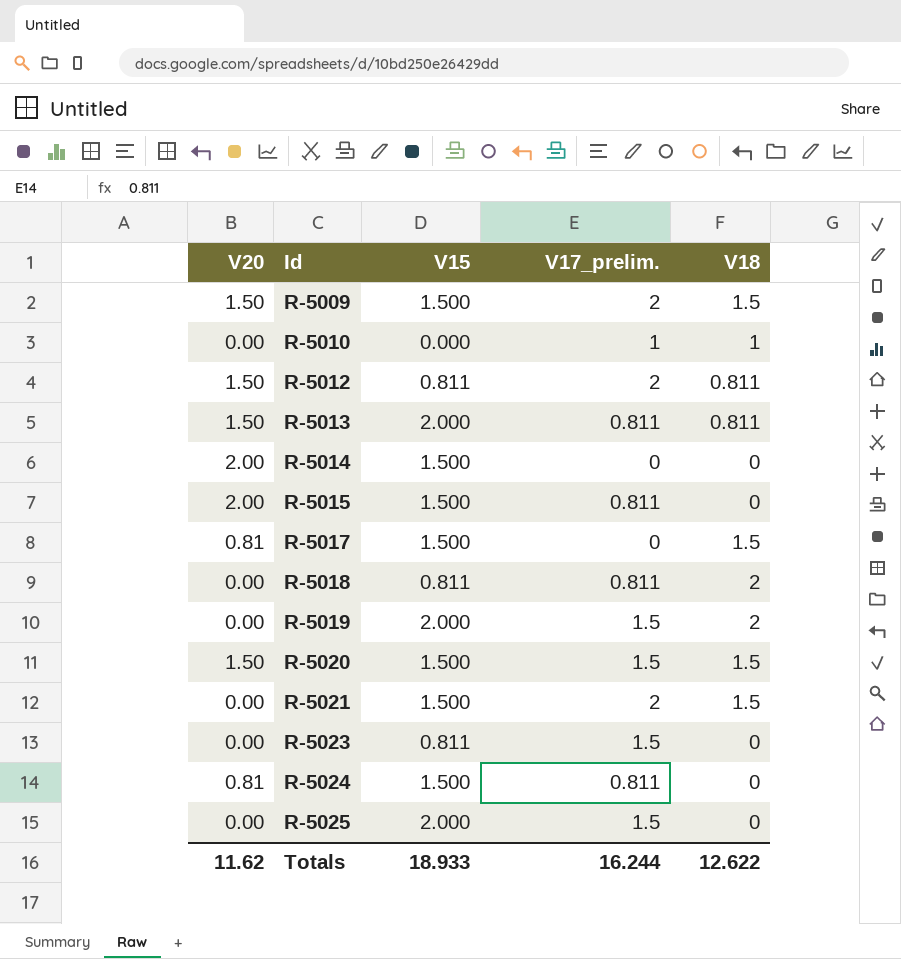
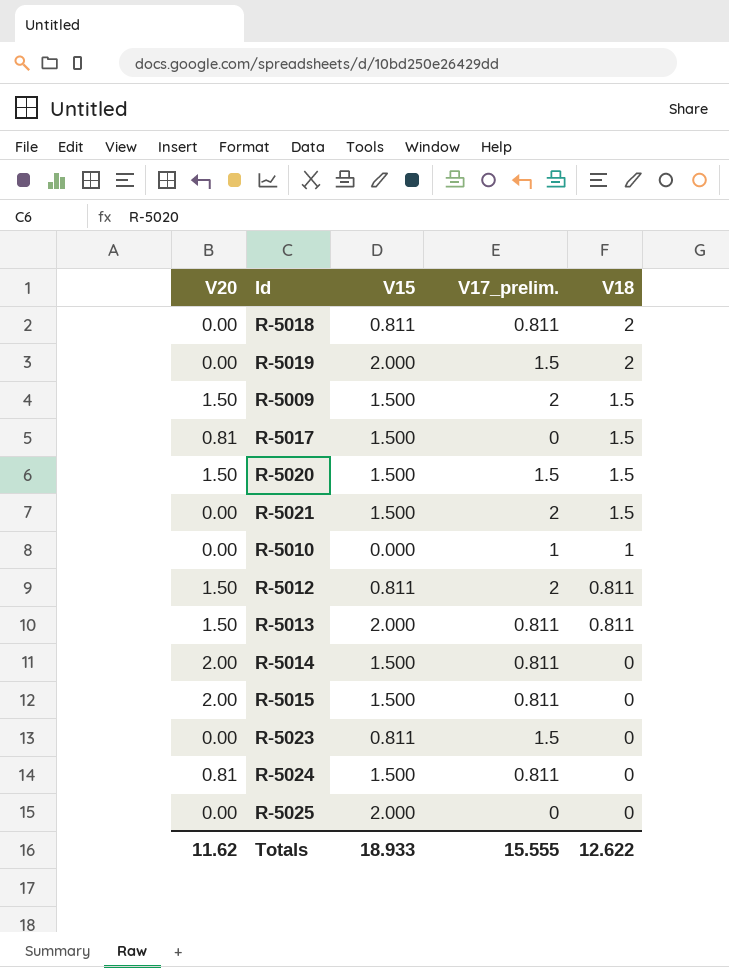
row order: Id ascending -> V18 descending
R-5014 | V17_prelim.: 0 -> 0.811
R-5025 | V17_prelim.: 1.5 -> 0
Totals | V17_prelim.: 16.244 -> 15.555

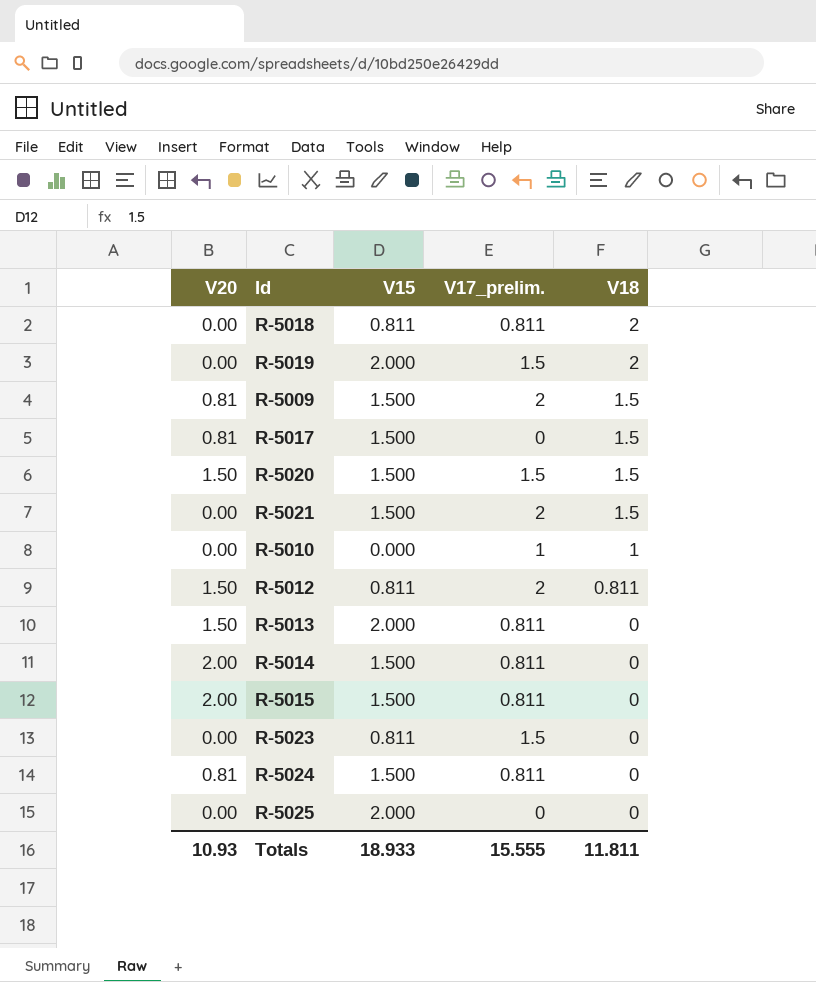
R-5009 | V20: 1.50 -> 0.81
R-5013 | V18: 0.811 -> 0
Totals | V20: 11.62 -> 10.93
Totals | V18: 12.622 -> 11.811

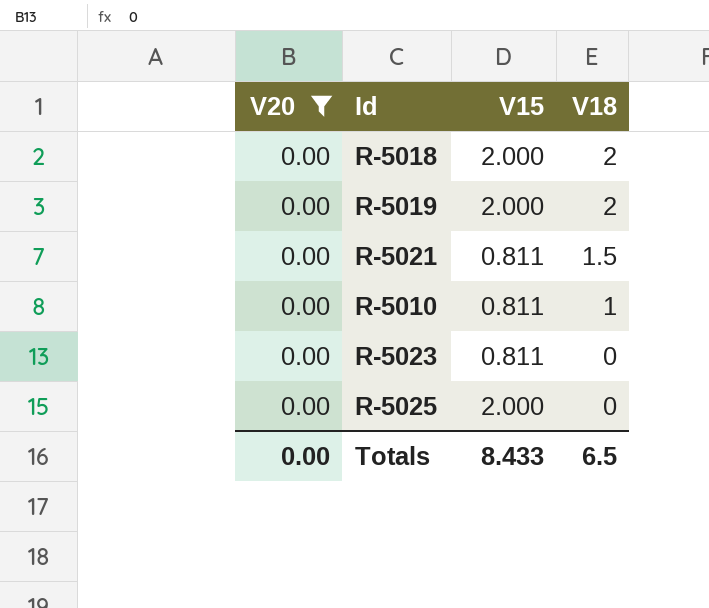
filter: none -> V20 = 0.00
column V17_prelim. | position: 4 -> none
R-5018 | V15: 0.811 -> 2.000
R-5021 | V15: 1.500 -> 0.811
R-5010 | V15: 0.000 -> 0.811
Totals | V20: 10.93 -> 0.00
Totals | V15: 18.933 -> 8.433
Totals | V18: 11.811 -> 6.5

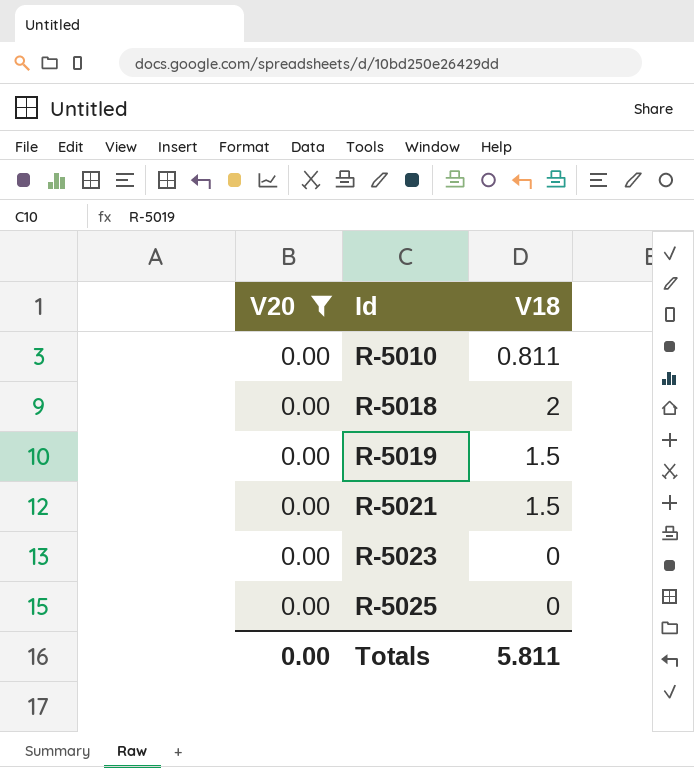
row order: V18 descending -> Id ascending
column V15 | position: 3 -> none
R-5010 | V18: 1 -> 0.811
R-5019 | V18: 2 -> 1.5
Totals | V18: 6.5 -> 5.811

